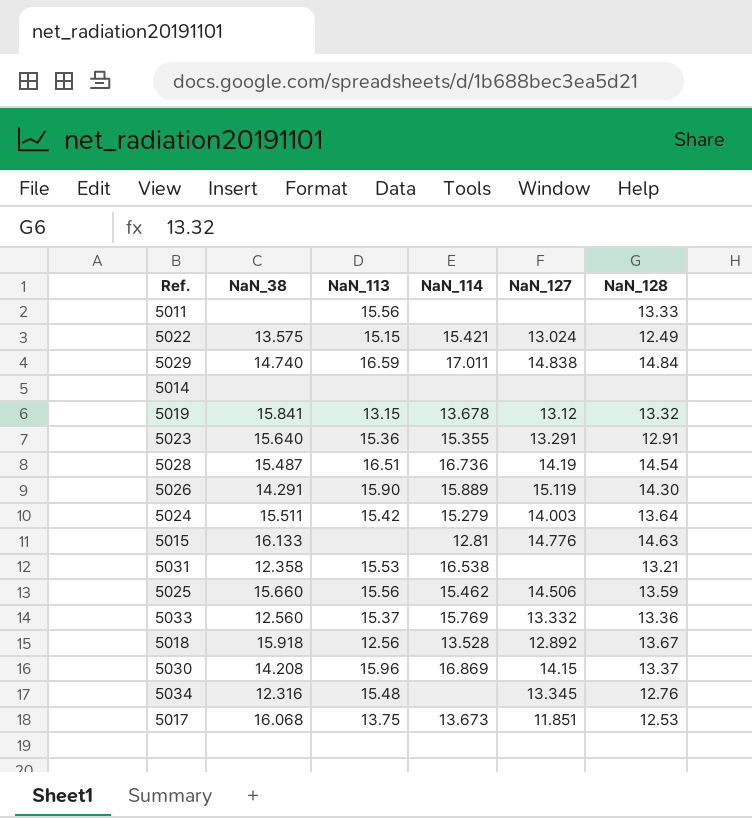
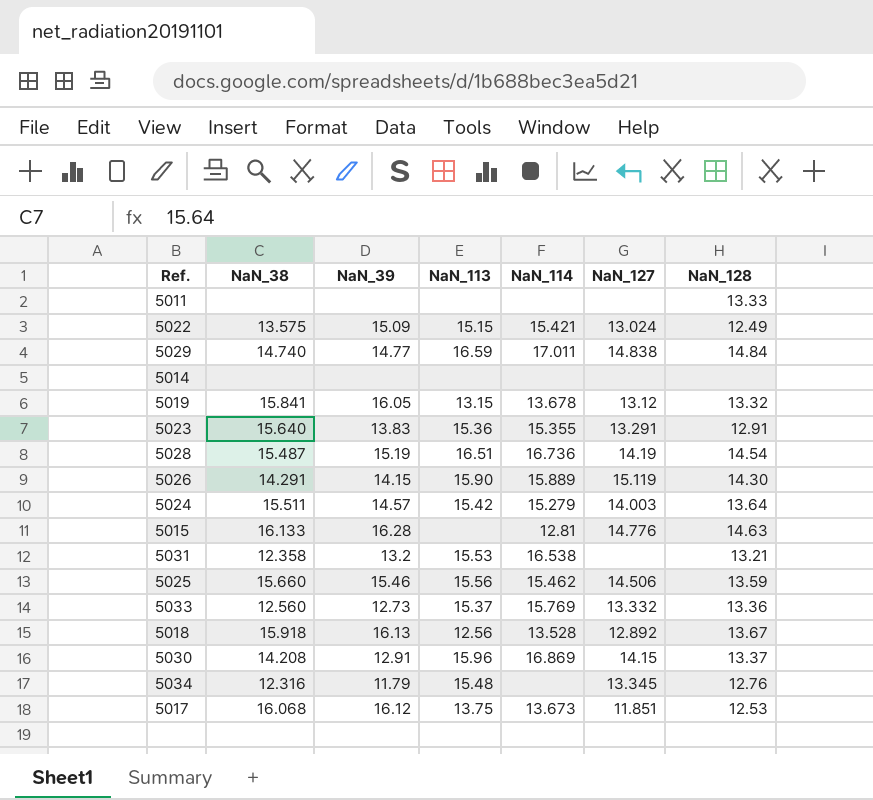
column NaN_39 | position: none -> 3
5011 | NaN_113: 15.56 -> none

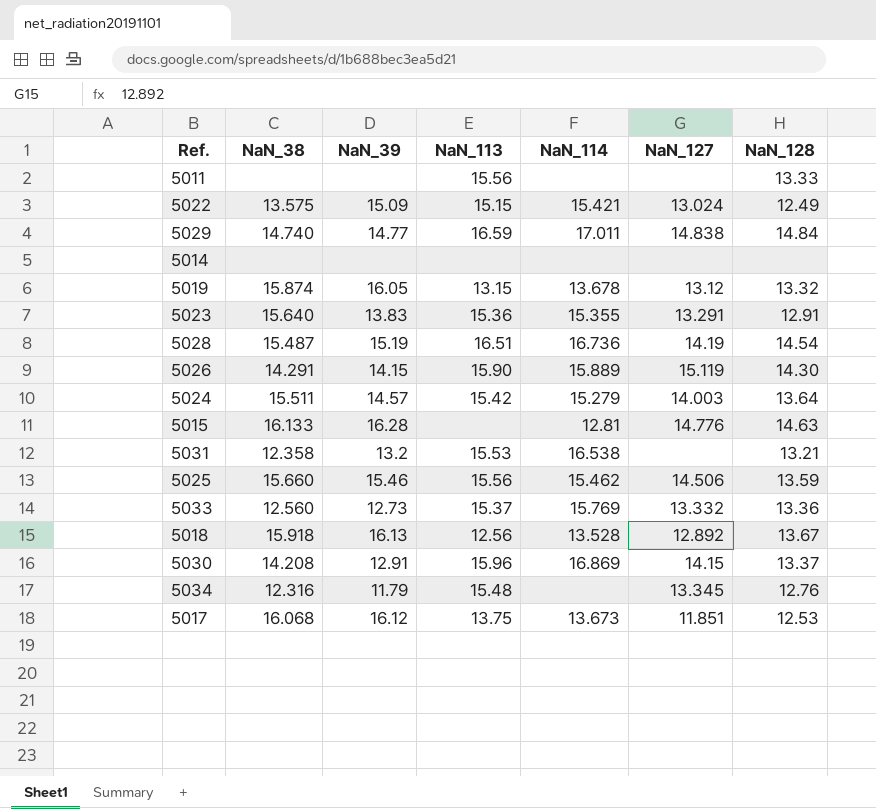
5011 | NaN_113: none -> 15.56
5019 | NaN_38: 15.841 -> 15.874

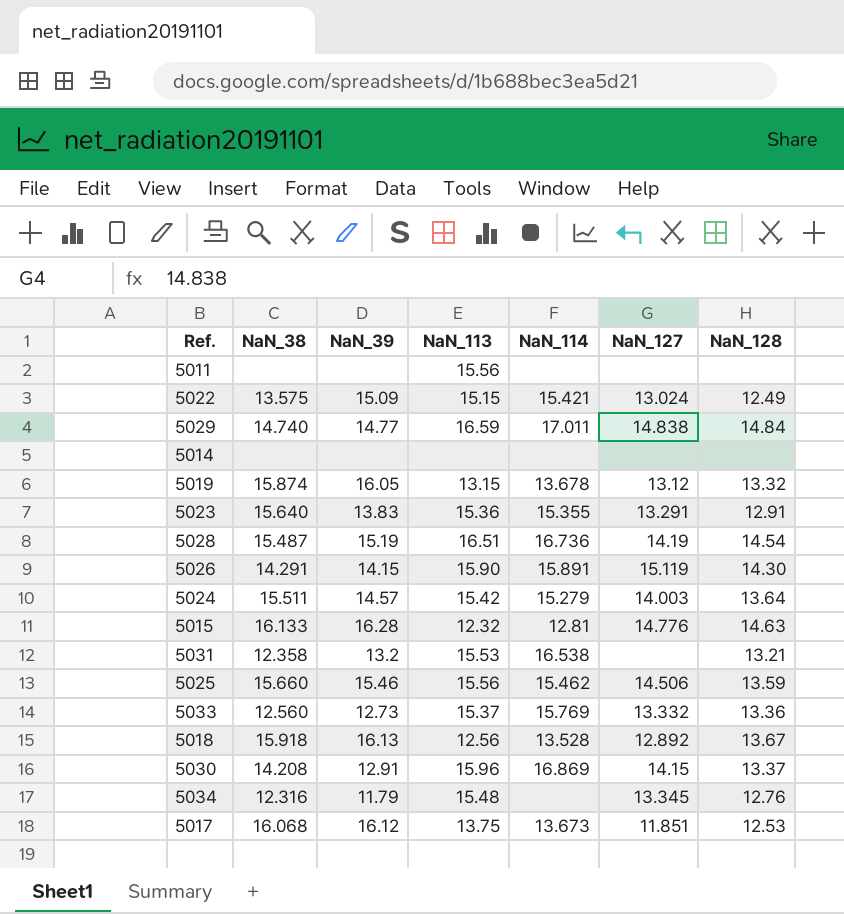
5011 | NaN_128: 13.33 -> none
5026 | NaN_114: 15.889 -> 15.891
5015 | NaN_113: none -> 12.32

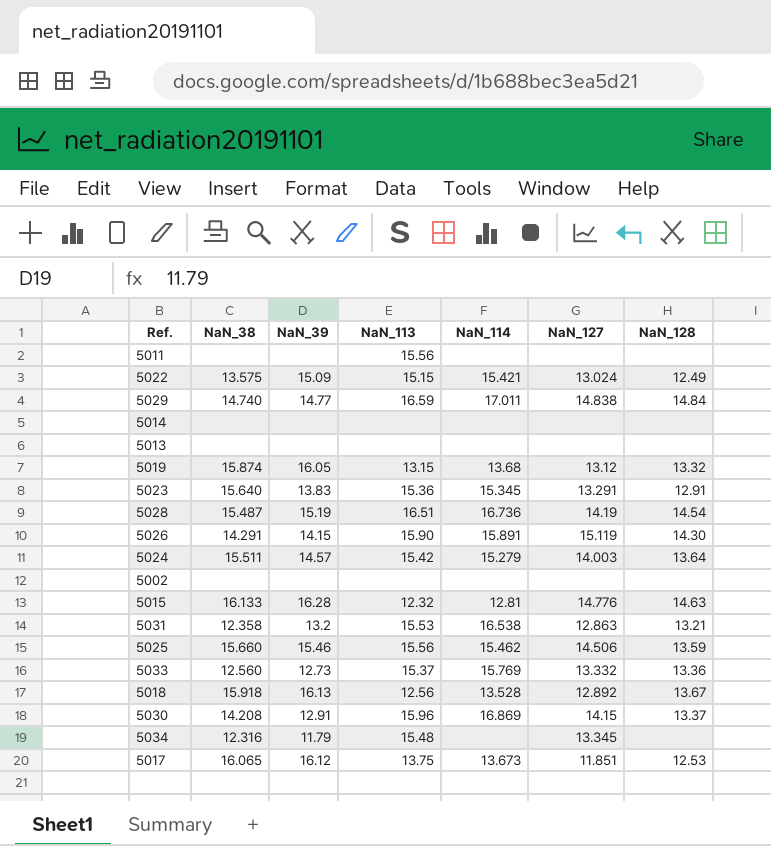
row 5013: none -> none | none | none | none | none | none
5019 | NaN_114: 13.678 -> 13.68
5023 | NaN_114: 15.355 -> 15.345
row 5002: none -> none | none | none | none | none | none
5031 | NaN_127: none -> 12.863
5034 | NaN_128: 12.76 -> none
5017 | NaN_38: 16.068 -> 16.065

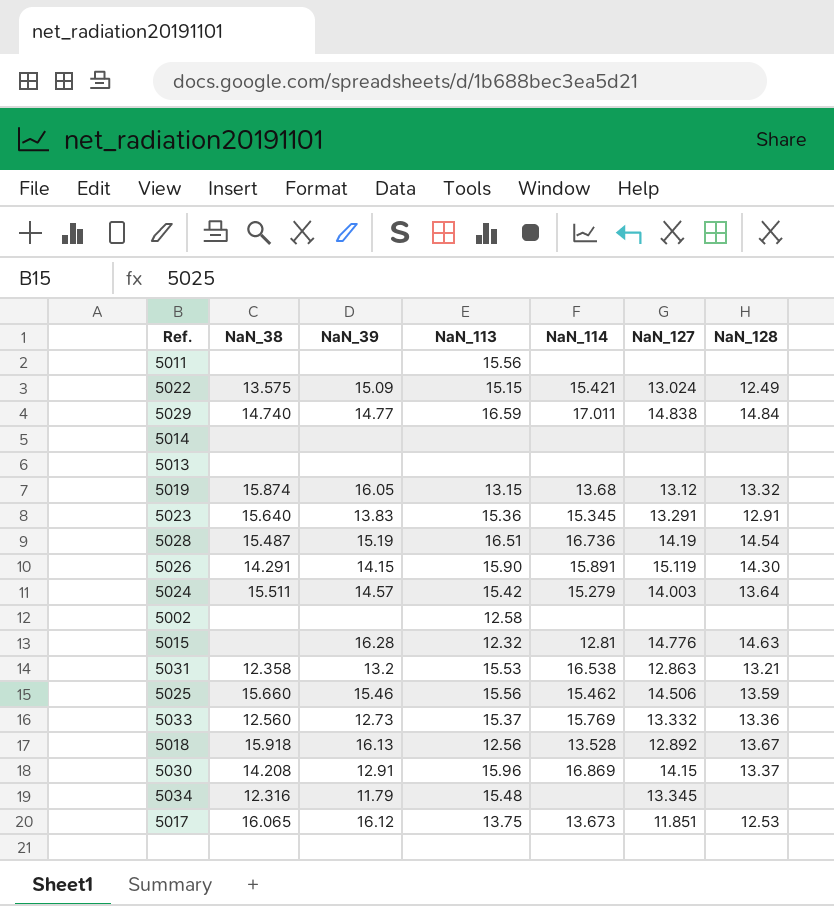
5002 | NaN_113: none -> 12.58
5015 | NaN_38: 16.133 -> none

